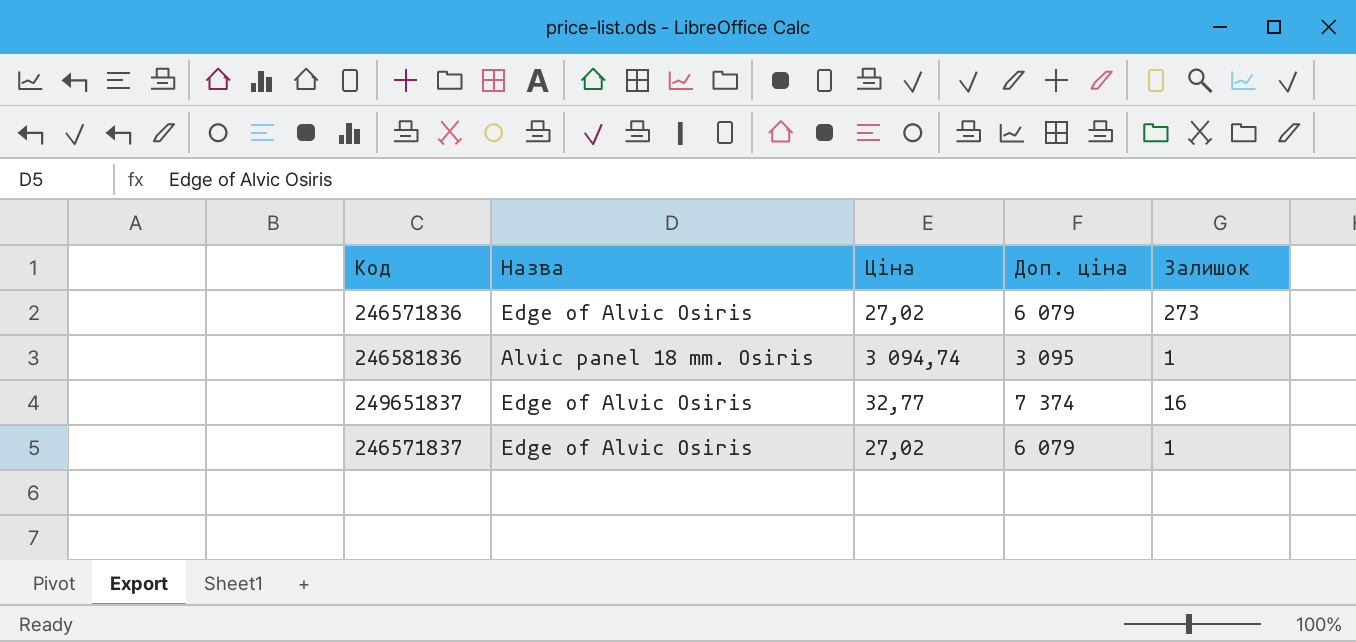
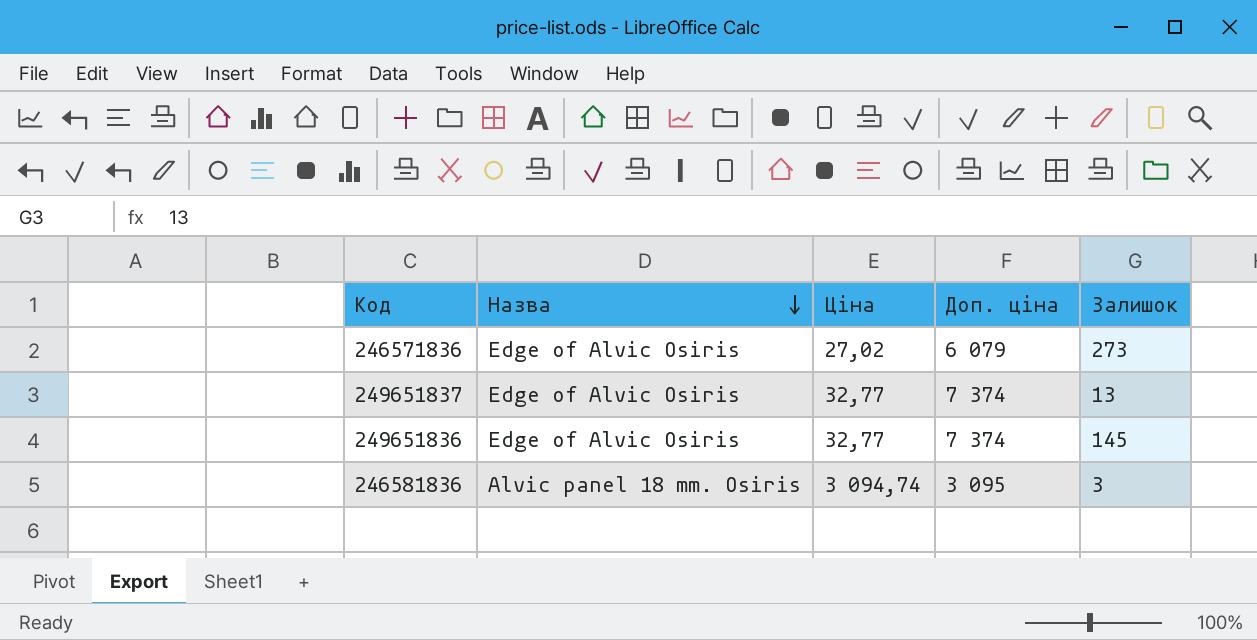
row order: none -> Назва descending
row 246571837: Edge of Alvic Osiris | 27,02 | 6 079 | 1 -> none
249651837 | Залишок: 16 -> 13
row 249651836: none -> Edge of Alvic Osiris | 32,77 | 7 374 | 145
246581836 | Залишок: 1 -> 3

